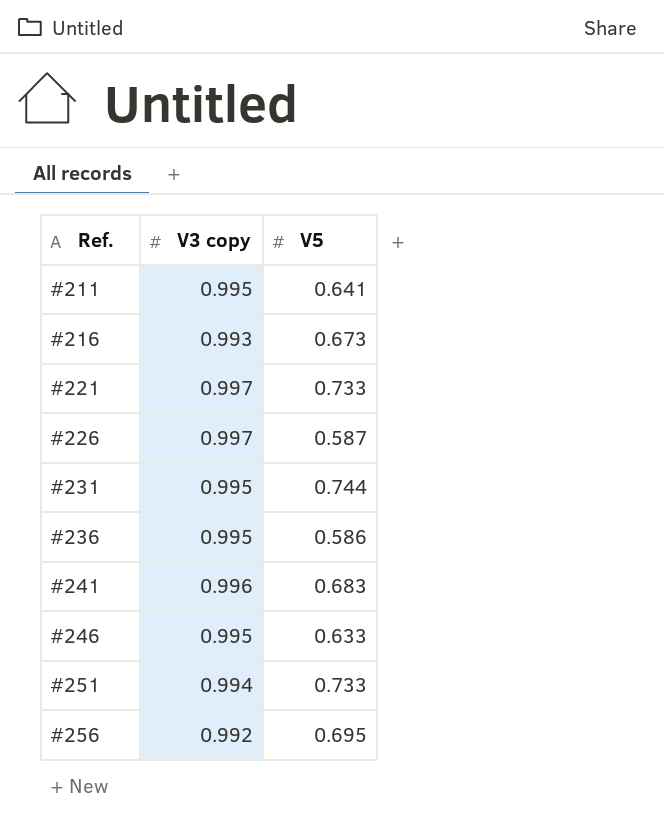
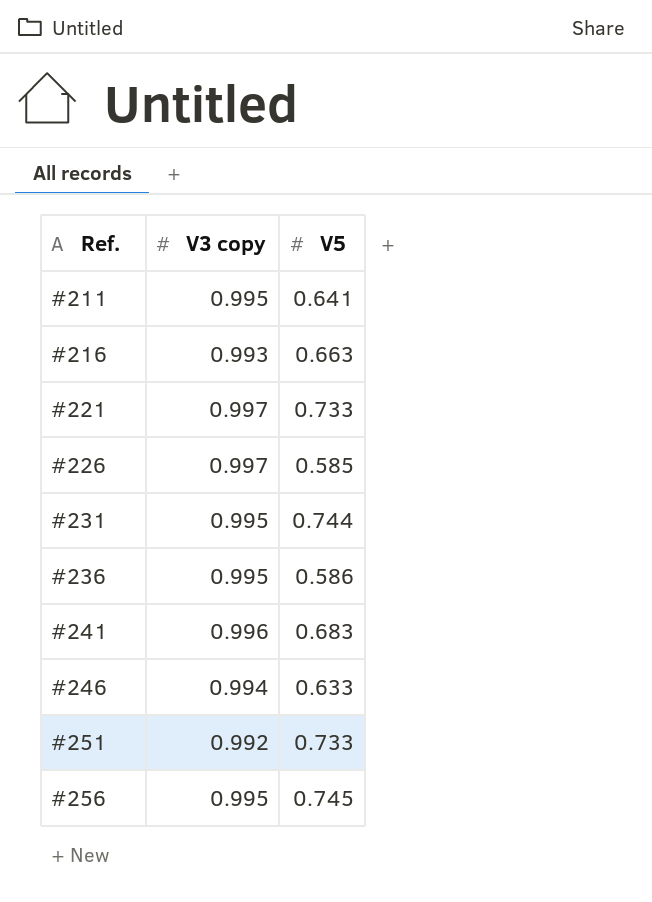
#216 | V5: 0.673 -> 0.663
#226 | V5: 0.587 -> 0.585
#246 | V3 copy: 0.995 -> 0.994
#251 | V3 copy: 0.994 -> 0.992
#256 | V3 copy: 0.992 -> 0.995
#256 | V5: 0.695 -> 0.745

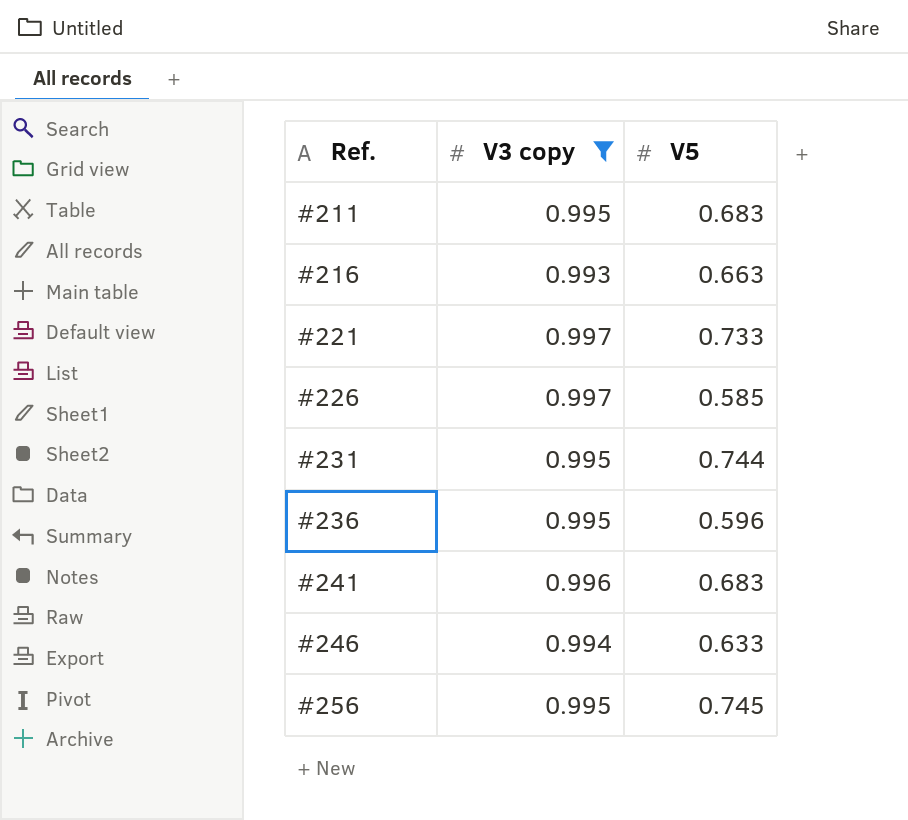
filter: none -> V3 copy != 0.992
#211 | V5: 0.641 -> 0.683
#236 | V5: 0.586 -> 0.596

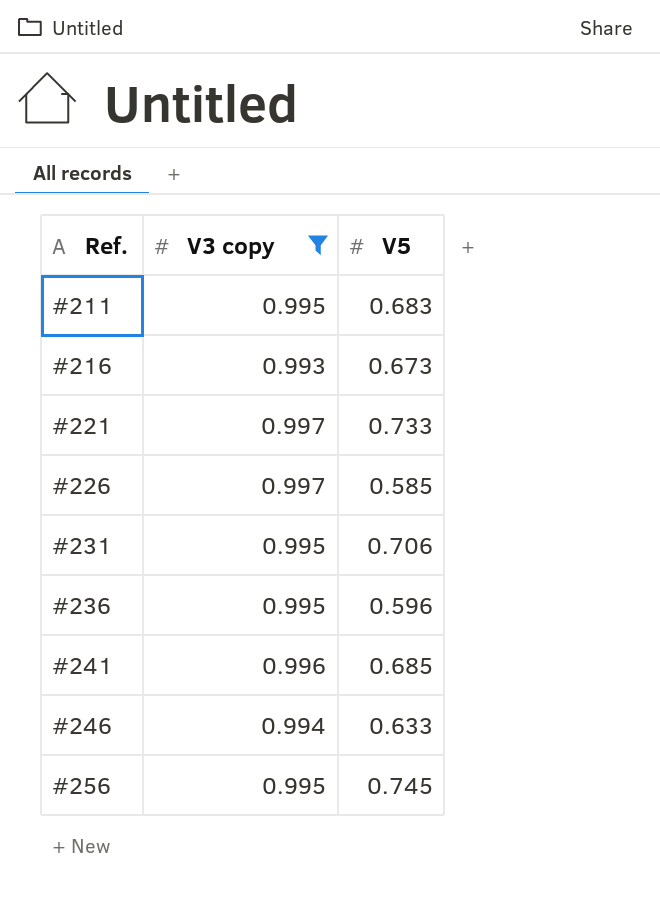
#216 | V5: 0.663 -> 0.673
#231 | V5: 0.744 -> 0.706
#241 | V5: 0.683 -> 0.685

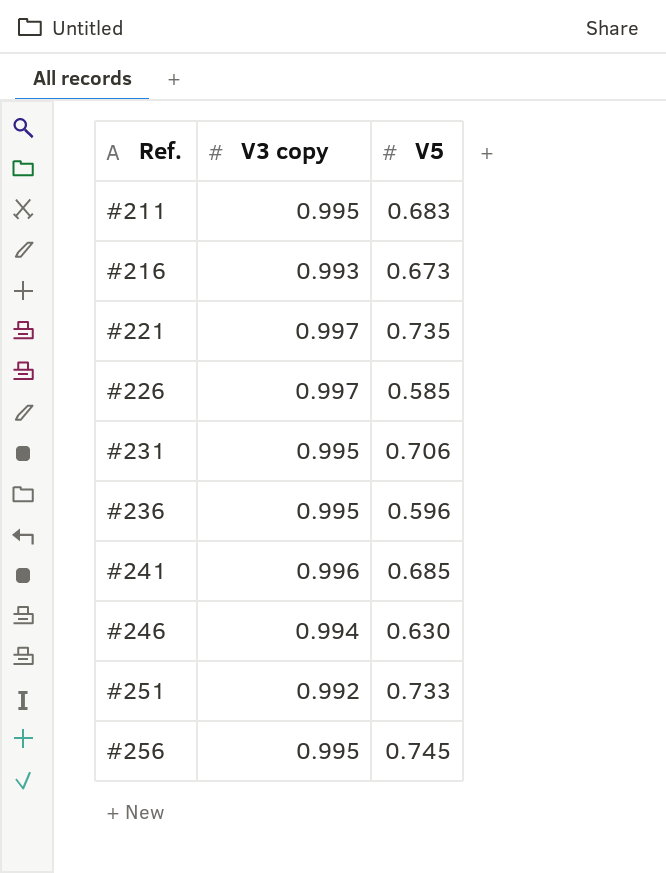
filter: V3 copy != 0.992 -> none
#221 | V5: 0.733 -> 0.735
#246 | V5: 0.633 -> 0.630

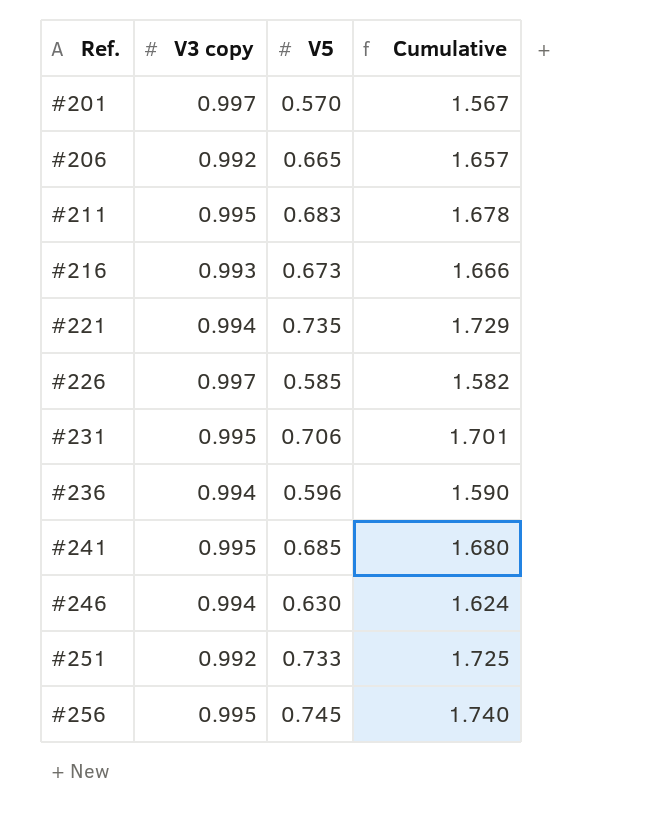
column Cumulative | formula: none -> [V3 copy] + [V5]
row #201: none -> 0.997 | 0.570 | 1.567
row #206: none -> 0.992 | 0.665 | 1.657
#221 | V3 copy: 0.997 -> 0.994
#236 | V3 copy: 0.995 -> 0.994
#241 | V3 copy: 0.996 -> 0.995

